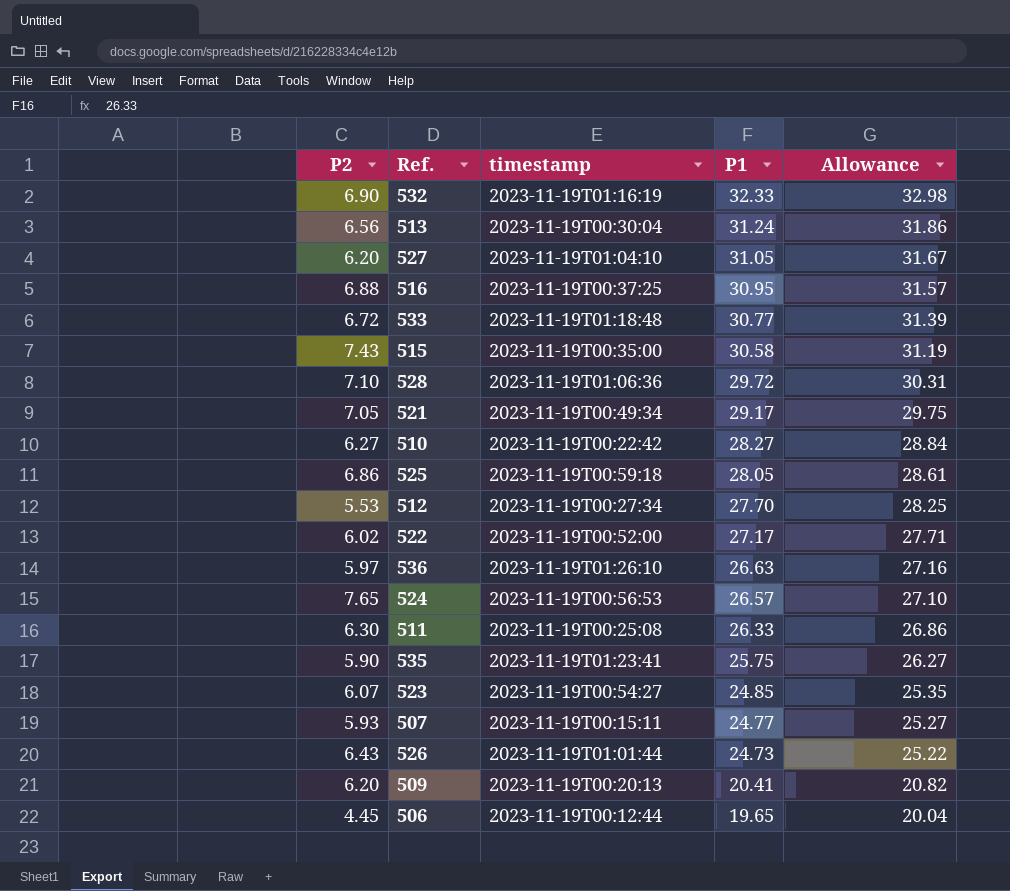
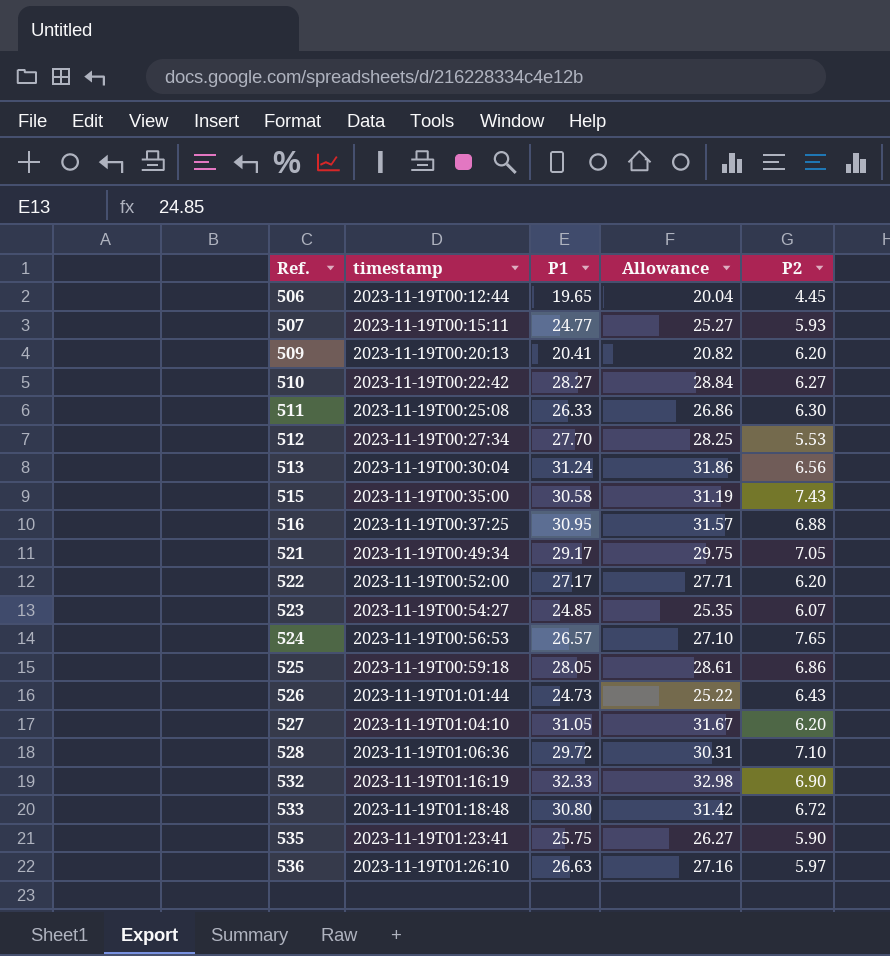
row order: P1 descending -> Ref. ascending
column P2 | position: 1 -> 5
522 | P2: 6.02 -> 6.20
533 | P1: 30.77 -> 30.80
533 | Allowance: 31.39 -> 31.42

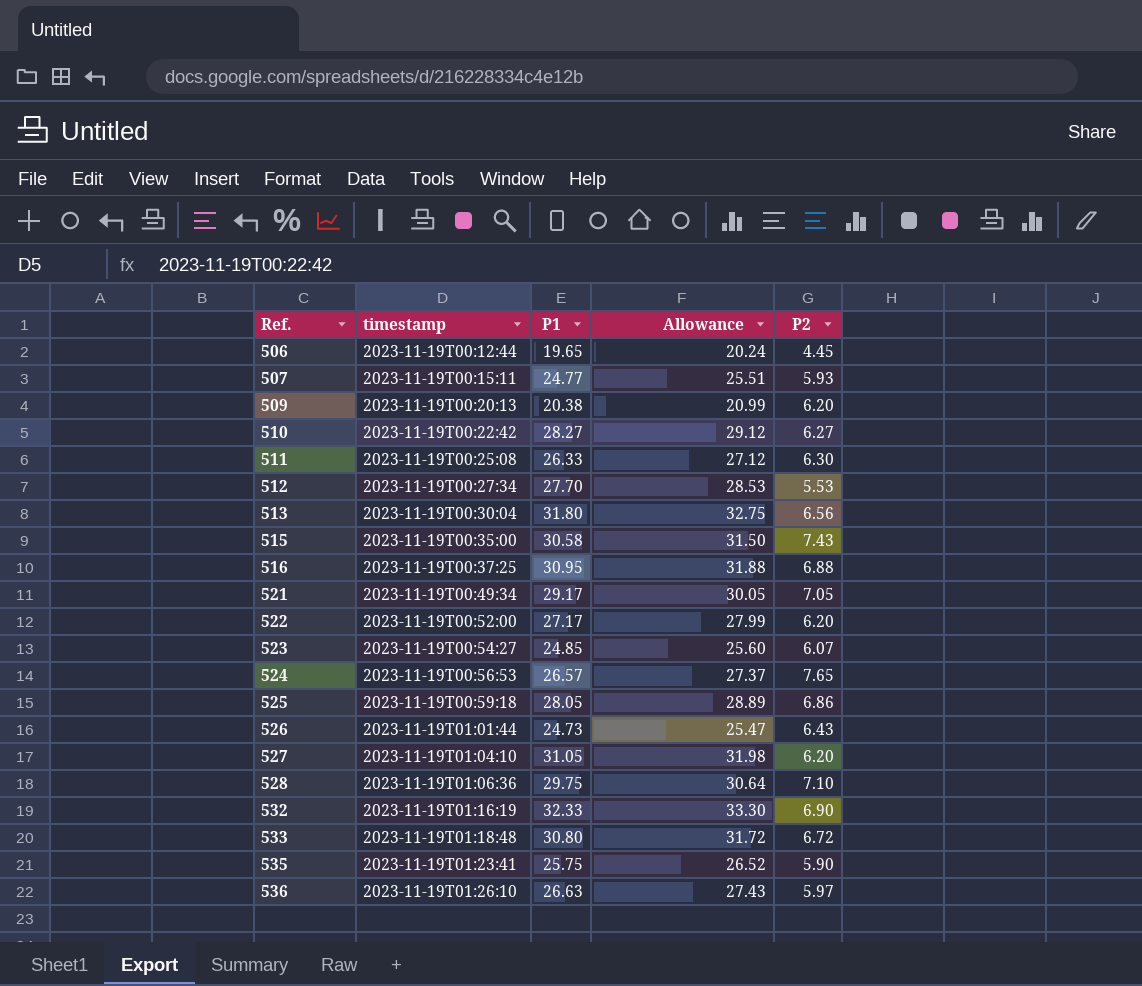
column Allowance | formula: [P1] * 1.02 -> [P1] * 1.03
509 | P1: 20.41 -> 20.38
513 | P1: 31.24 -> 31.80
528 | P1: 29.72 -> 29.75

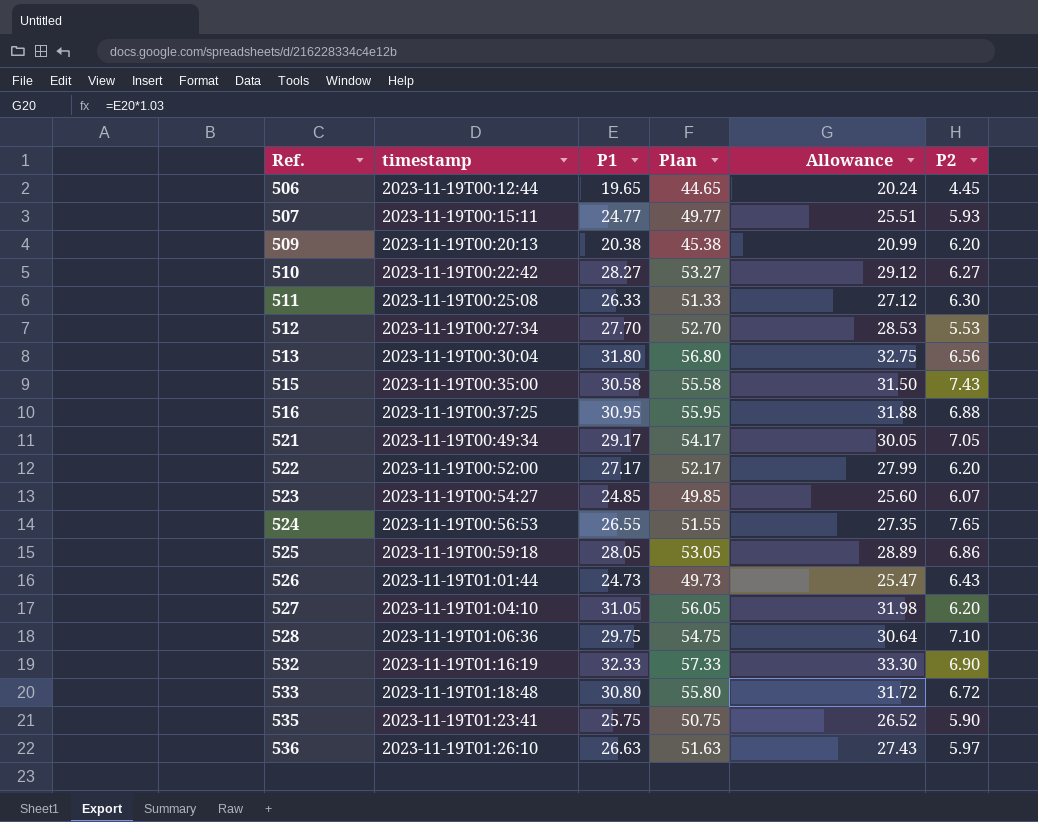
column Plan | formula: none -> [P1] + 25
524 | P1: 26.57 -> 26.55
524 | Allowance: 27.37 -> 27.35

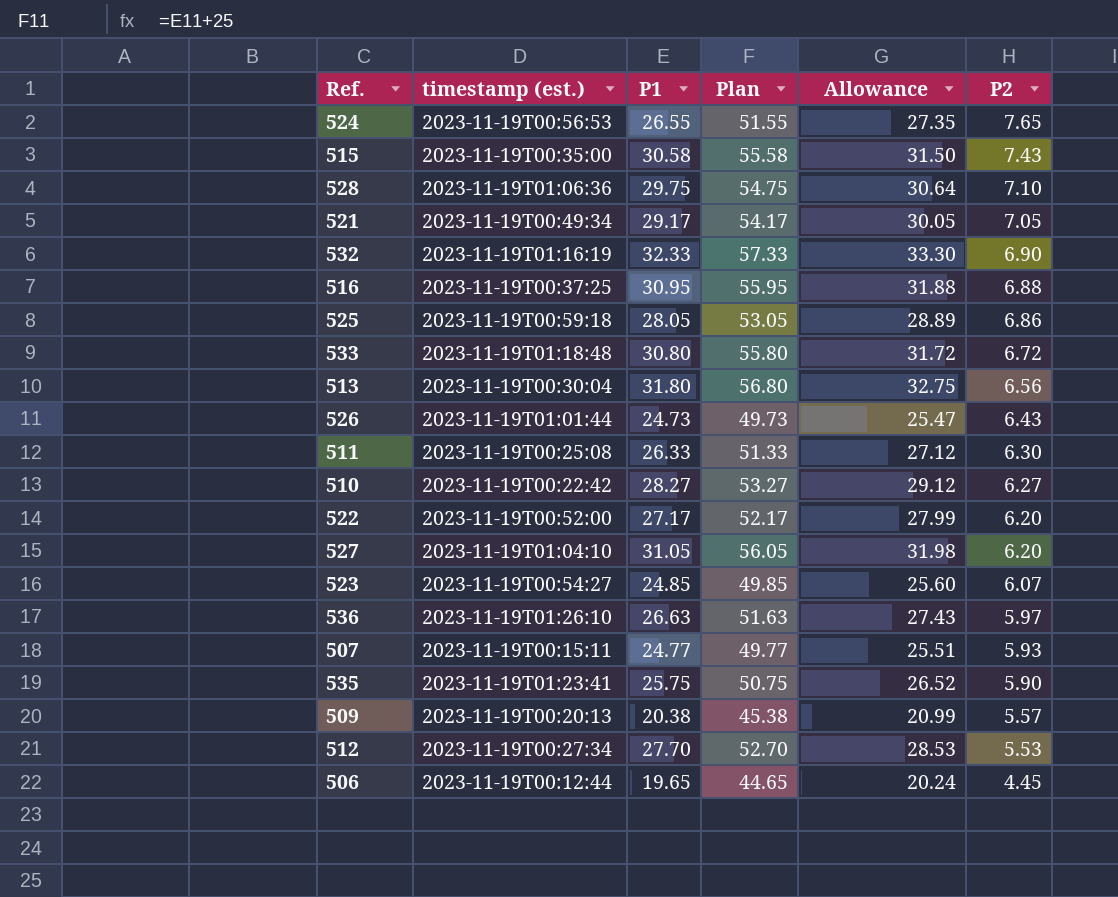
row order: Ref. ascending -> P2 descending
column name: timestamp -> timestamp (est.)
509 | P2: 6.20 -> 5.57

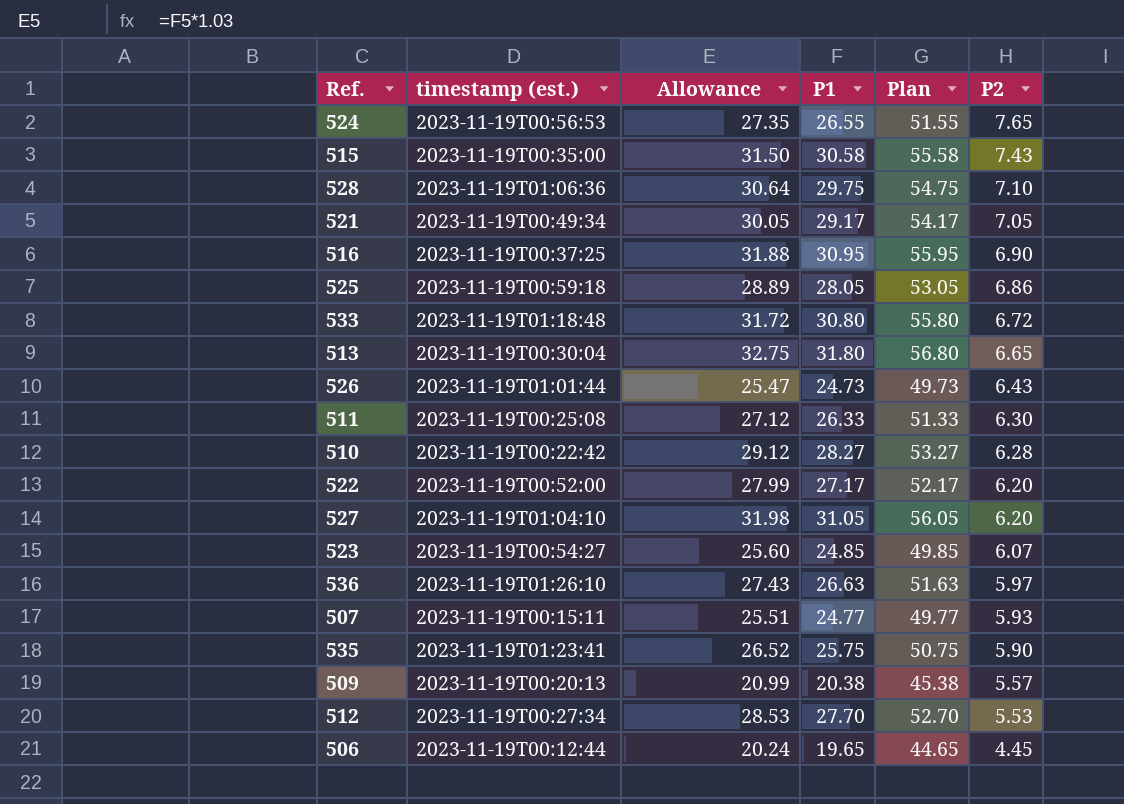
column Allowance | position: 5 -> 3
row 532: 2023-11-19T01:16:19 | 32.33 | 57.33 | 33.30 | 6.90 -> none
516 | P2: 6.88 -> 6.90
513 | P2: 6.56 -> 6.65
510 | P2: 6.27 -> 6.28

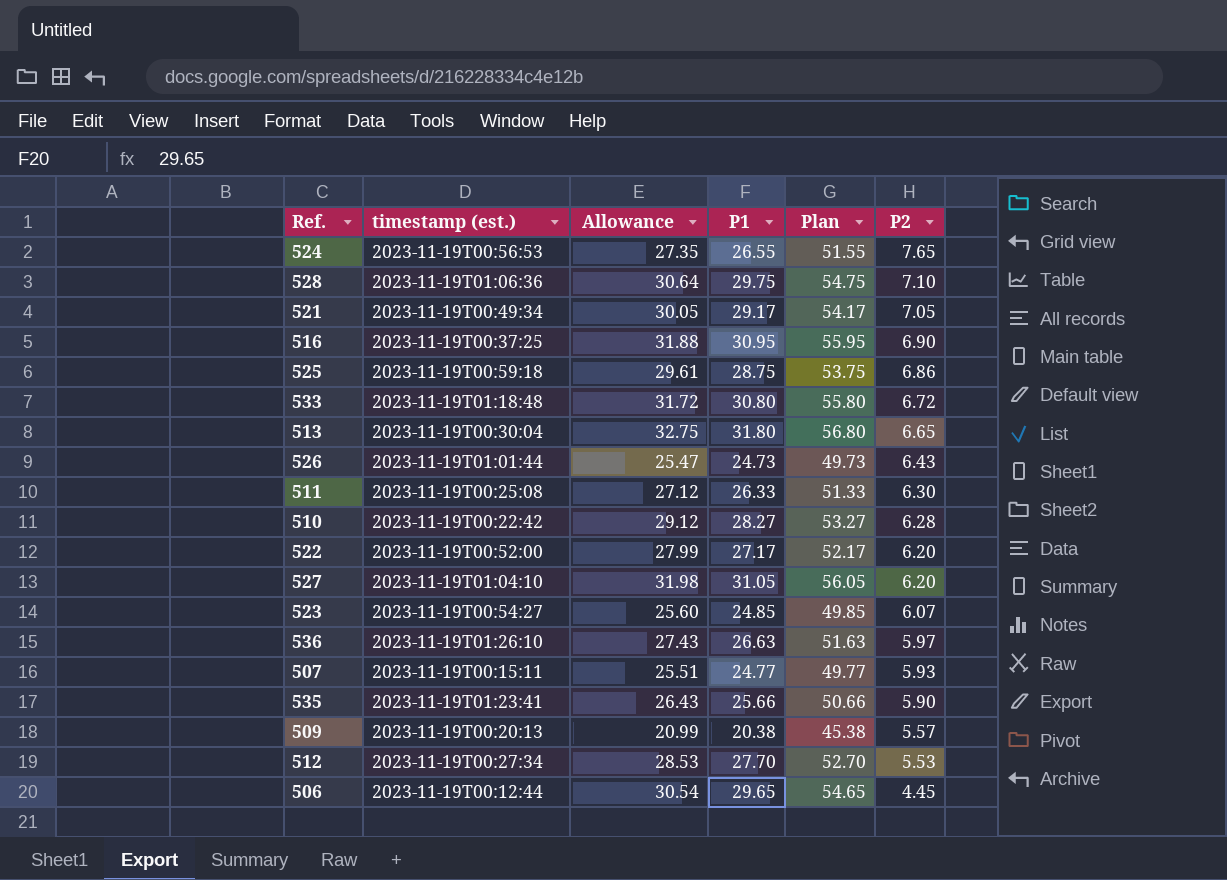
row 515: 2023-11-19T00:35:00 | 31.50 | 30.58 | 55.58 | 7.43 -> none
525 | Allowance: 28.89 -> 29.61
525 | P1: 28.05 -> 28.75
525 | Plan: 53.05 -> 53.75
535 | Allowance: 26.52 -> 26.43
535 | P1: 25.75 -> 25.66
535 | Plan: 50.75 -> 50.66
506 | Allowance: 20.24 -> 30.54
506 | P1: 19.65 -> 29.65
506 | Plan: 44.65 -> 54.65

